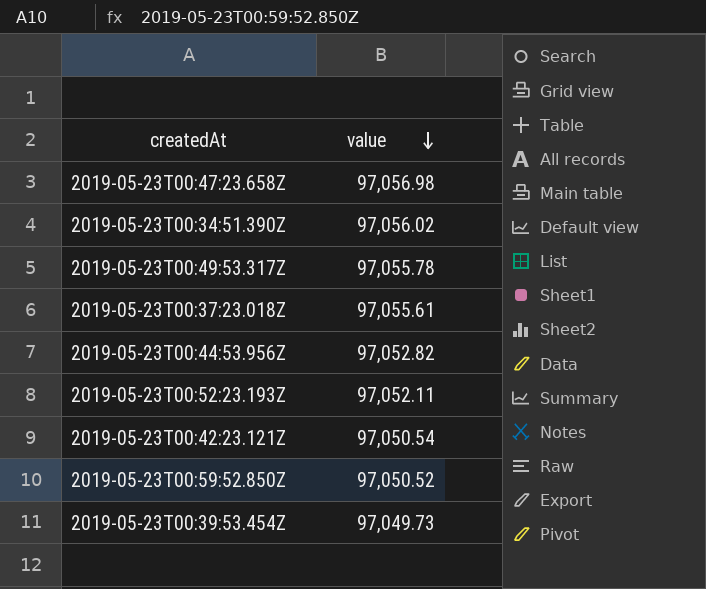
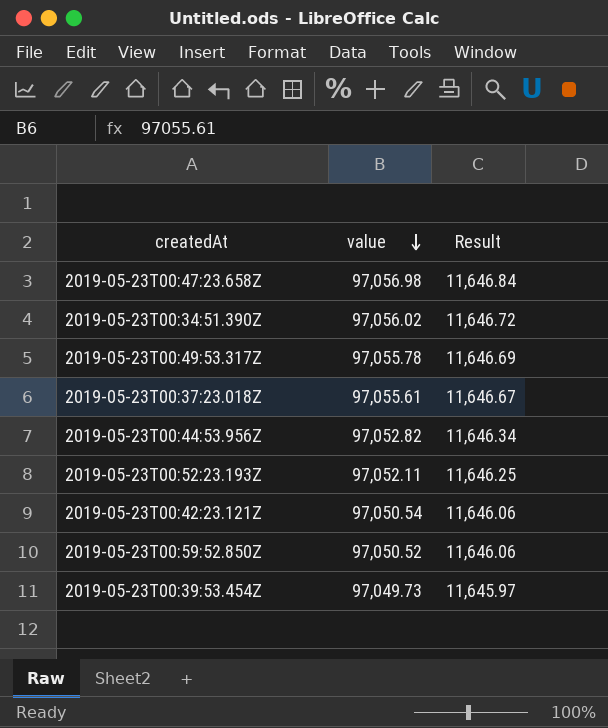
column Result | formula: none -> [value] * 0.12

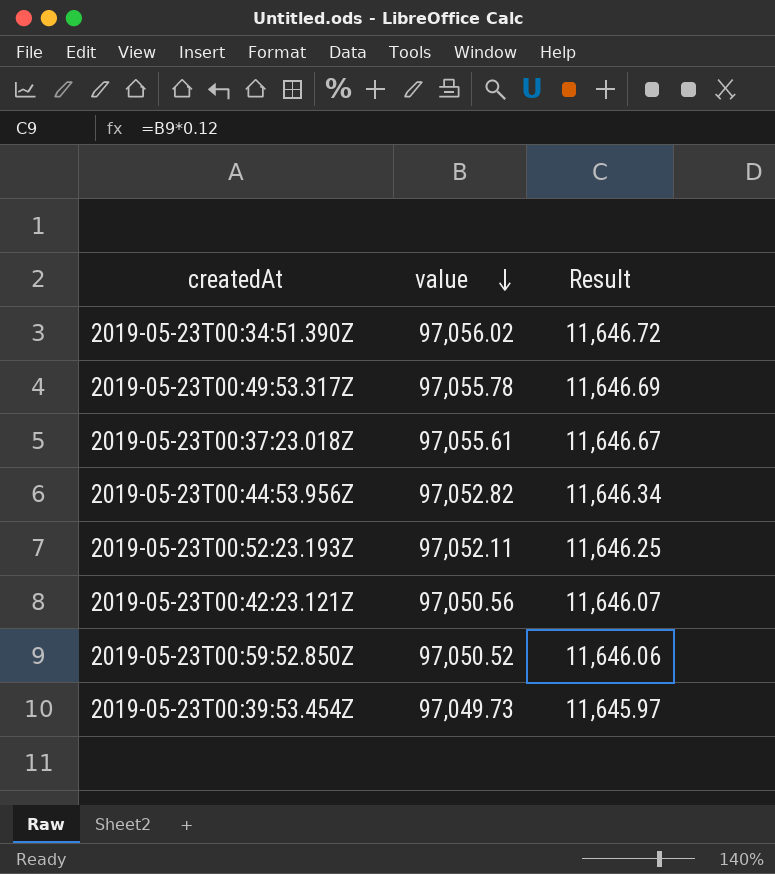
row 2019-05-23T00:47:23.658Z: 97,056.98 | 11,646.84 -> none
2019-05-23T00:42:23.121Z | value: 97,050.54 -> 97,050.56
2019-05-23T00:42:23.121Z | Result: 11,646.06 -> 11,646.07

